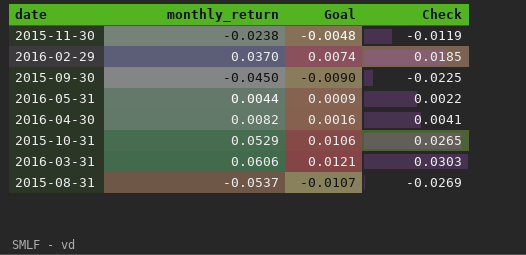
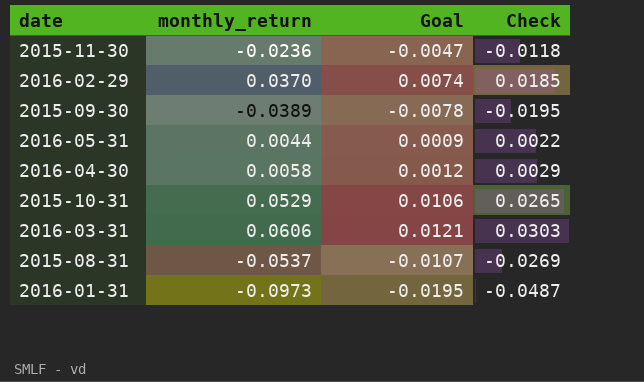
2015-11-30 | monthly_return: -0.0238 -> -0.0236
2015-11-30 | Goal: -0.0048 -> -0.0047
2015-11-30 | Check: -0.0119 -> -0.0118
2015-09-30 | monthly_return: -0.0450 -> -0.0389
2015-09-30 | Goal: -0.0090 -> -0.0078
2015-09-30 | Check: -0.0225 -> -0.0195
2016-04-30 | monthly_return: 0.0082 -> 0.0058
2016-04-30 | Goal: 0.0016 -> 0.0012
2016-04-30 | Check: 0.0041 -> 0.0029
row 2016-01-31: none -> -0.0973 | -0.0195 | -0.0487

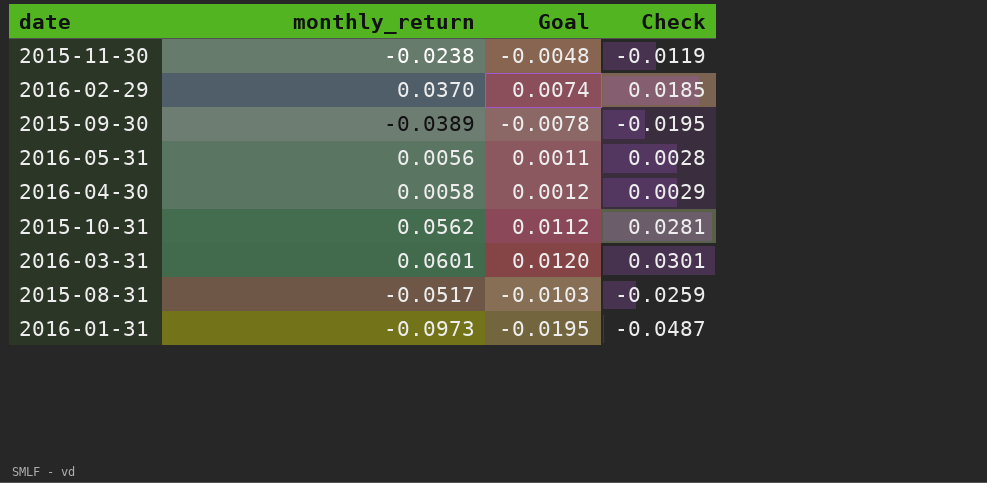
2015-11-30 | monthly_return: -0.0236 -> -0.0238
2015-11-30 | Goal: -0.0047 -> -0.0048
2015-11-30 | Check: -0.0118 -> -0.0119
2016-05-31 | monthly_return: 0.0044 -> 0.0056
2016-05-31 | Goal: 0.0009 -> 0.0011
2016-05-31 | Check: 0.0022 -> 0.0028
2015-10-31 | monthly_return: 0.0529 -> 0.0562
2015-10-31 | Goal: 0.0106 -> 0.0112
2015-10-31 | Check: 0.0265 -> 0.0281
2016-03-31 | monthly_return: 0.0606 -> 0.0601
2016-03-31 | Goal: 0.0121 -> 0.0120
2016-03-31 | Check: 0.0303 -> 0.0301
2015-08-31 | monthly_return: -0.0537 -> -0.0517
2015-08-31 | Goal: -0.0107 -> -0.0103
2015-08-31 | Check: -0.0269 -> -0.0259

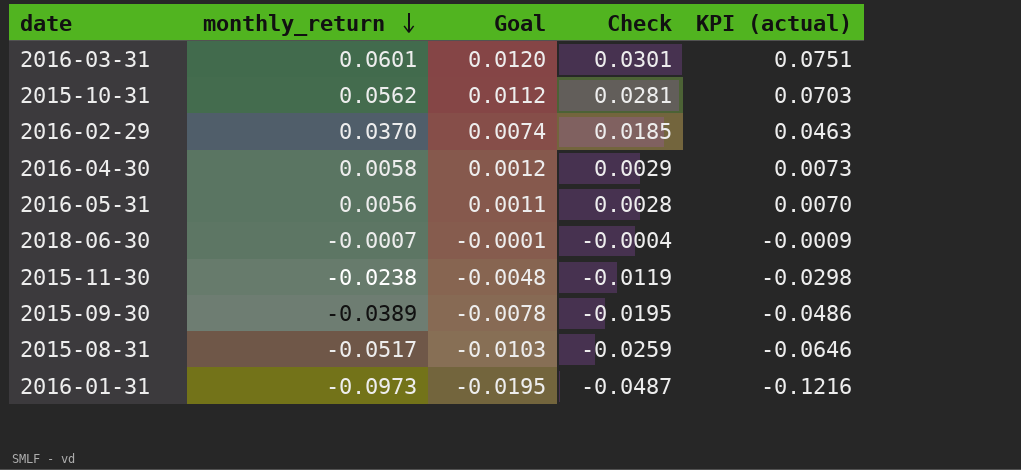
row order: none -> monthly_return descending
column KPI (actual) | formula: none -> [monthly_return] * 1.25
row 2018-06-30: none -> -0.0007 | -0.0001 | -0.0004 | -0.0009

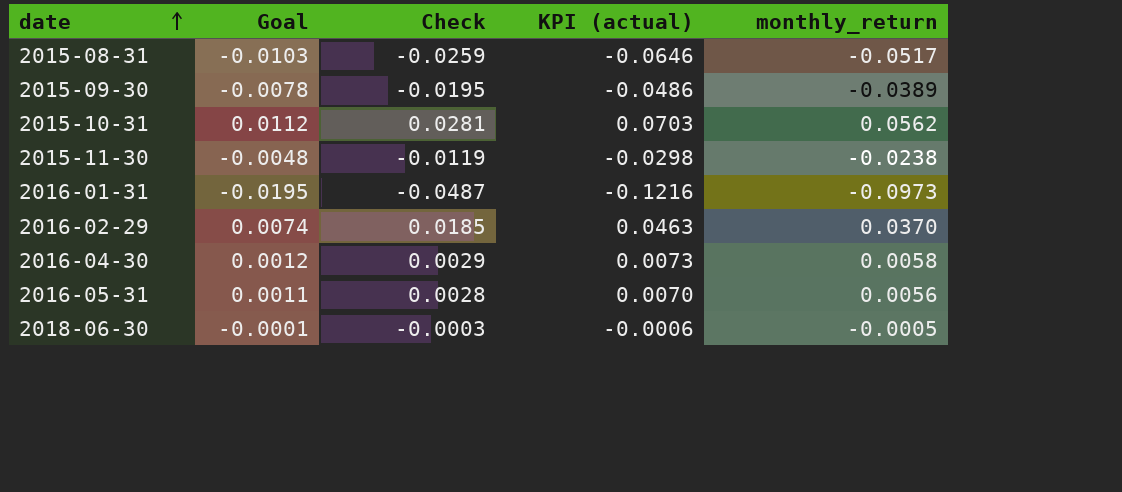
row order: monthly_return descending -> date ascending
column monthly_return | position: 2 -> 5
row 2016-03-31: 0.0601 | 0.0120 | 0.0301 | 0.0751 -> none
2018-06-30 | Check: -0.0004 -> -0.0003
2018-06-30 | KPI (actual): -0.0009 -> -0.0006
2018-06-30 | monthly_return: -0.0007 -> -0.0005

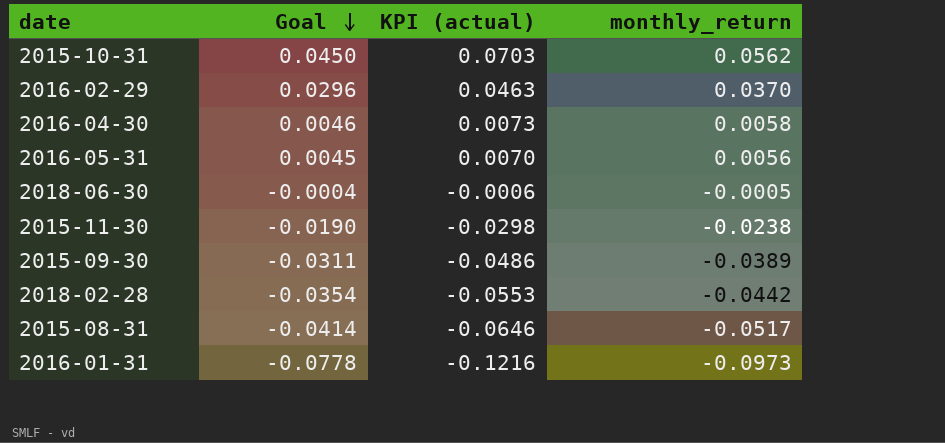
row order: date ascending -> Goal descending
column Check | formula: [monthly_return] * 0.5 -> none
column Goal | formula: [monthly_return] * 0.2 -> [monthly_return] * 0.8
row 2018-02-28: none -> -0.0354 | -0.0553 | -0.0442

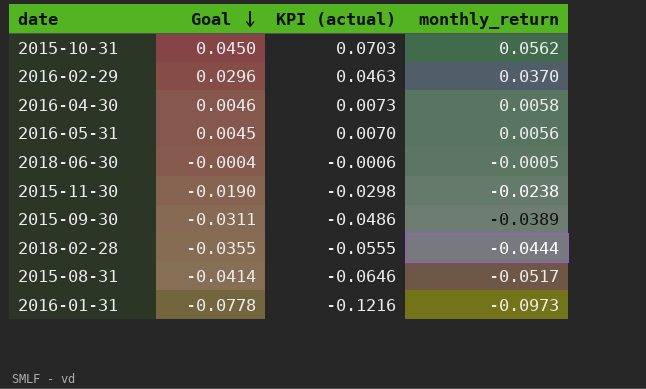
2018-02-28 | Goal: -0.0354 -> -0.0355
2018-02-28 | KPI (actual): -0.0553 -> -0.0555
2018-02-28 | monthly_return: -0.0442 -> -0.0444

